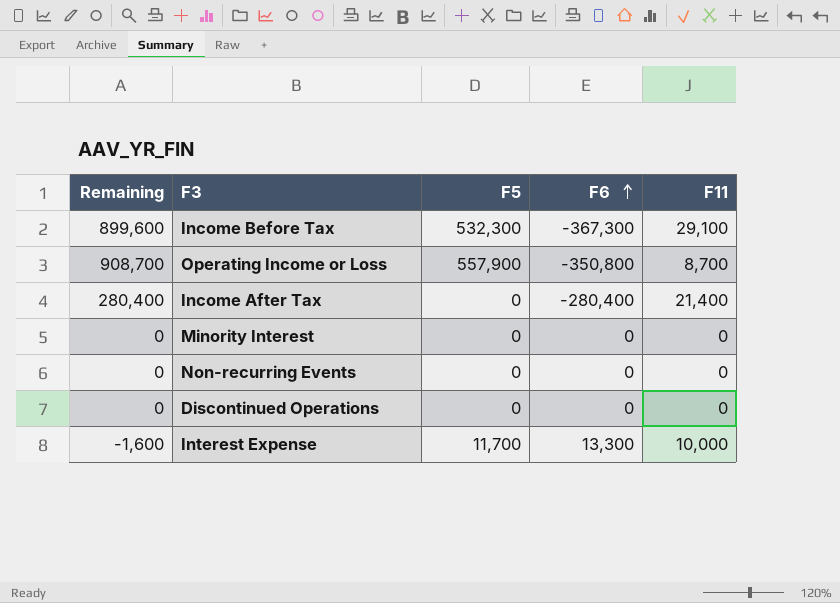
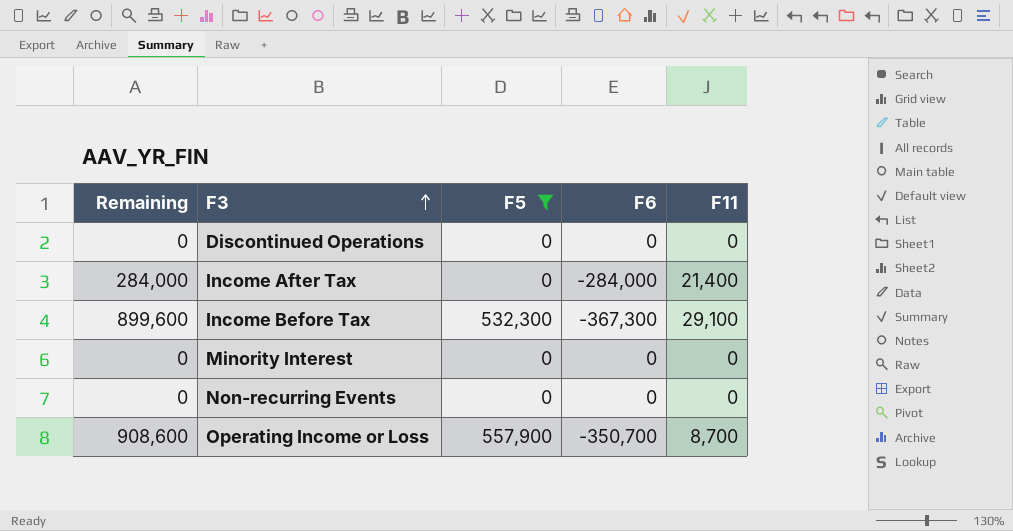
filter: none -> F5 != 11,700
row order: F6 ascending -> F3 ascending
Income After Tax | Remaining: 280,400 -> 284,000
Income After Tax | F6: -280,400 -> -284,000
Operating Income or Loss | Remaining: 908,700 -> 908,600
Operating Income or Loss | F6: -350,800 -> -350,700

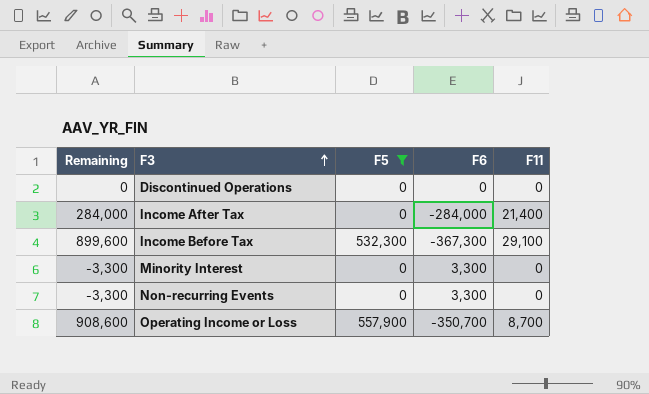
Minority Interest | Remaining: 0 -> -3,300
Minority Interest | F6: 0 -> 3,300
Non-recurring Events | Remaining: 0 -> -3,300
Non-recurring Events | F6: 0 -> 3,300

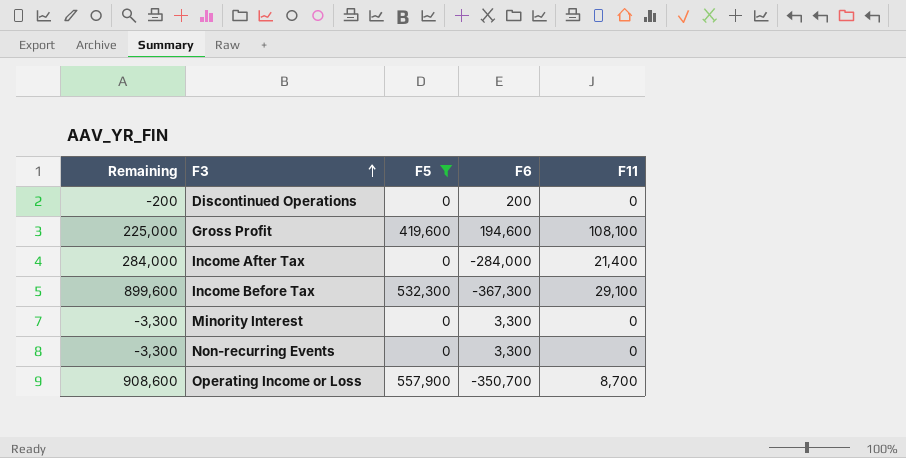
Discontinued Operations | Remaining: 0 -> -200
Discontinued Operations | F6: 0 -> 200
row Gross Profit: none -> 225,000 | 419,600 | 194,600 | 108,100

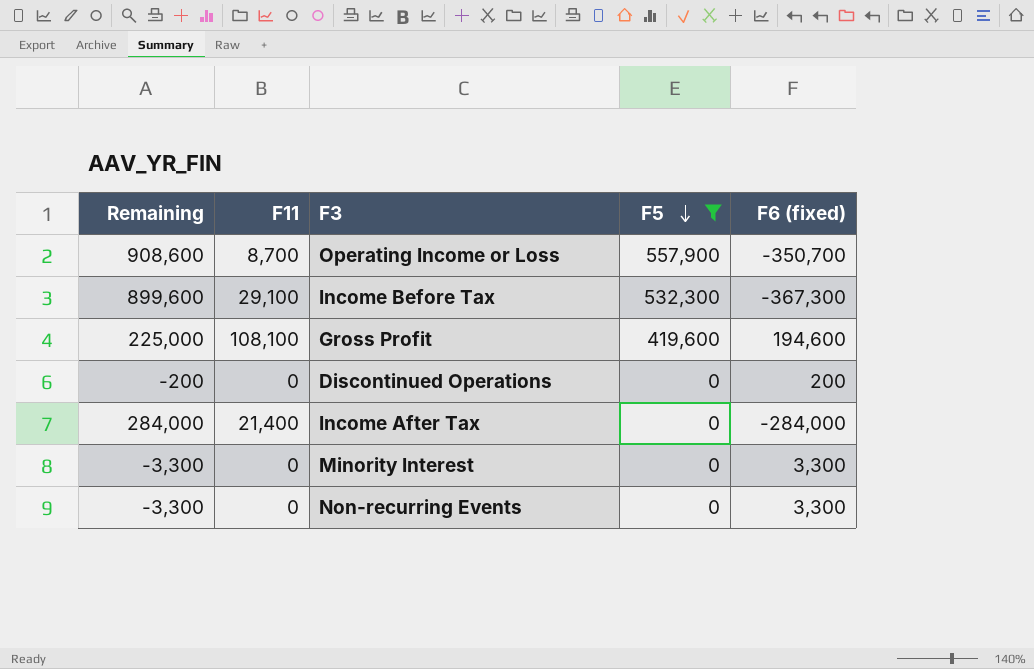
row order: F3 ascending -> F5 descending
column F11 | position: 5 -> 2
column name: F6 -> F6 (fixed)

